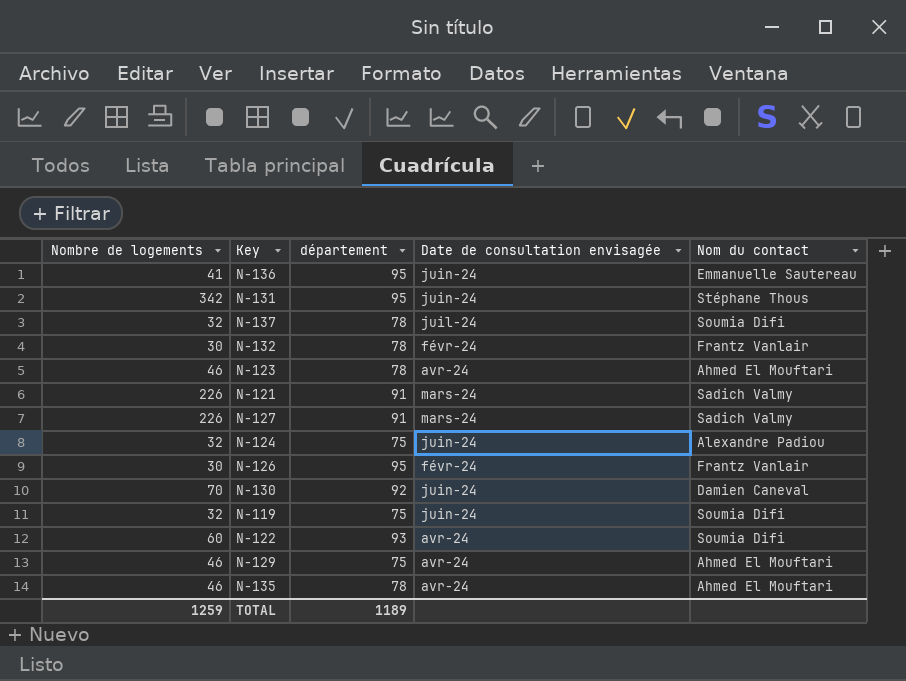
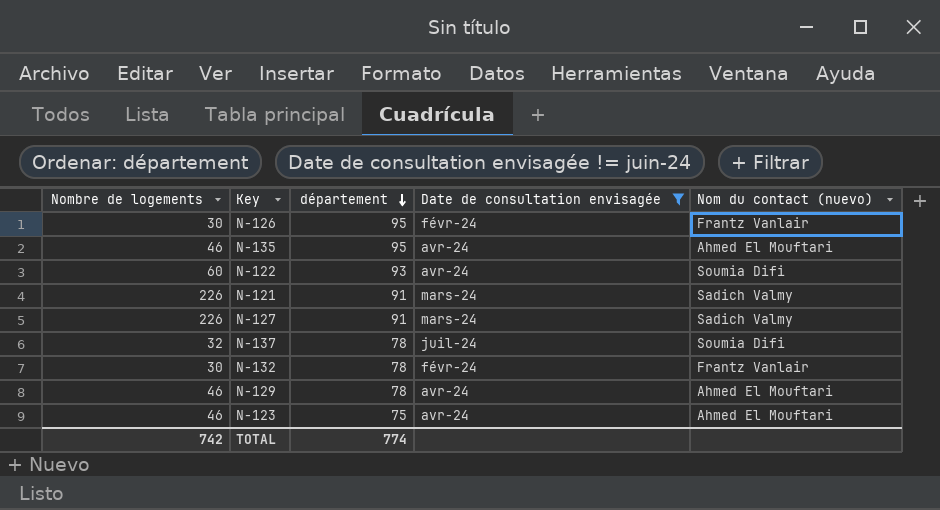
filter: none -> Date de consultation envisagée != juin-24
row order: none -> département descending
column name: Nom du contact -> Nom du contact (nuevo)
N-135 | département: 78 -> 95
N-129 | département: 75 -> 78
N-123 | département: 78 -> 75
TOTAL | Nombre de logements: 1259 -> 742
TOTAL | département: 1189 -> 774

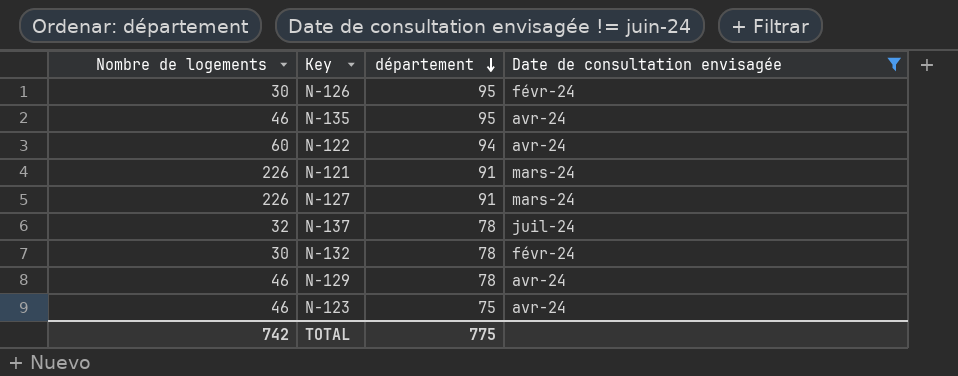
column Nom du contact (nuevo) | position: 5 -> none
N-122 | département: 93 -> 94
TOTAL | département: 774 -> 775

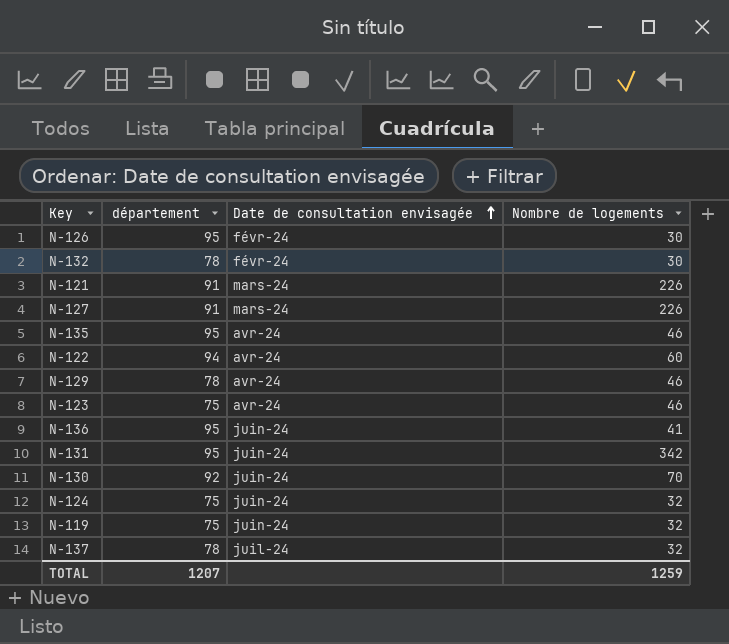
filter: Date de consultation envisagée != juin-24 -> none
row order: département descending -> Date de consultation envisagée ascending
column Nombre de logements | position: 1 -> 4
TOTAL | département: 775 -> 1207
TOTAL | Nombre de logements: 742 -> 1259

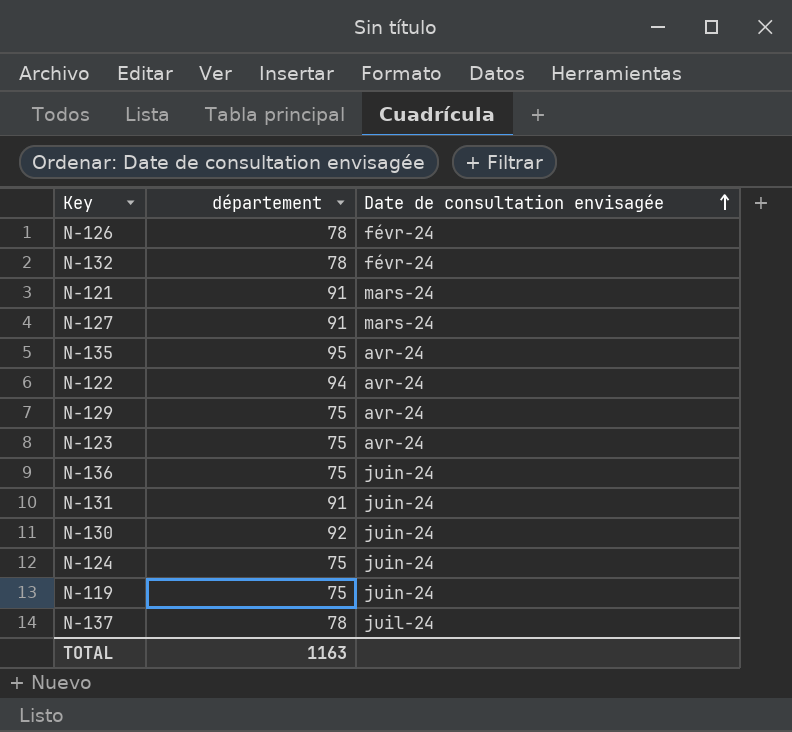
column Nombre de logements | position: 4 -> none
N-126 | département: 95 -> 78
N-129 | département: 78 -> 75
N-136 | département: 95 -> 75
N-131 | département: 95 -> 91
TOTAL | département: 1207 -> 1163

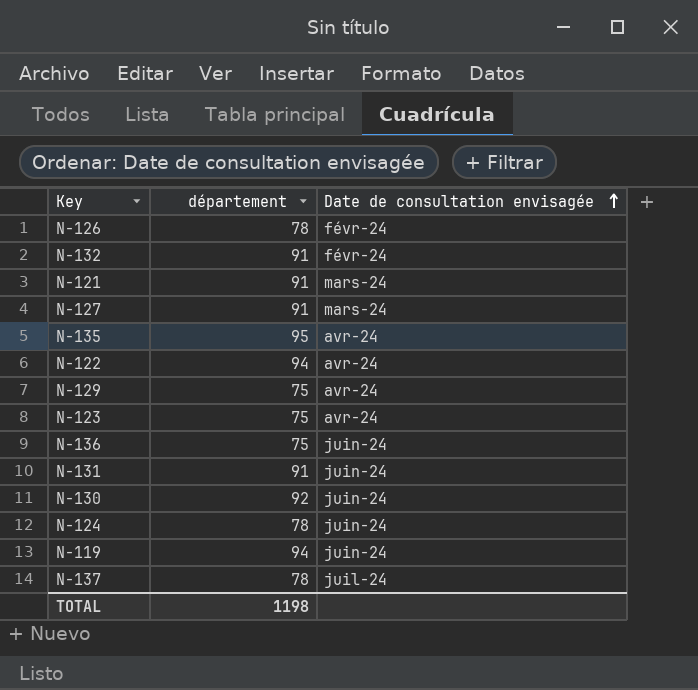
N-132 | département: 78 -> 91
N-124 | département: 75 -> 78
N-119 | département: 75 -> 94
TOTAL | département: 1163 -> 1198

